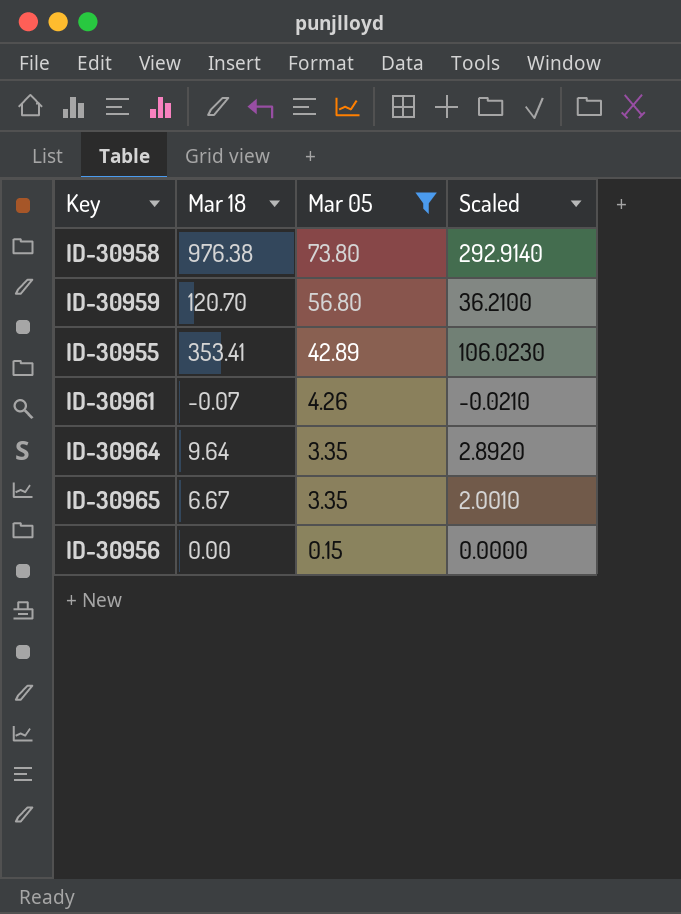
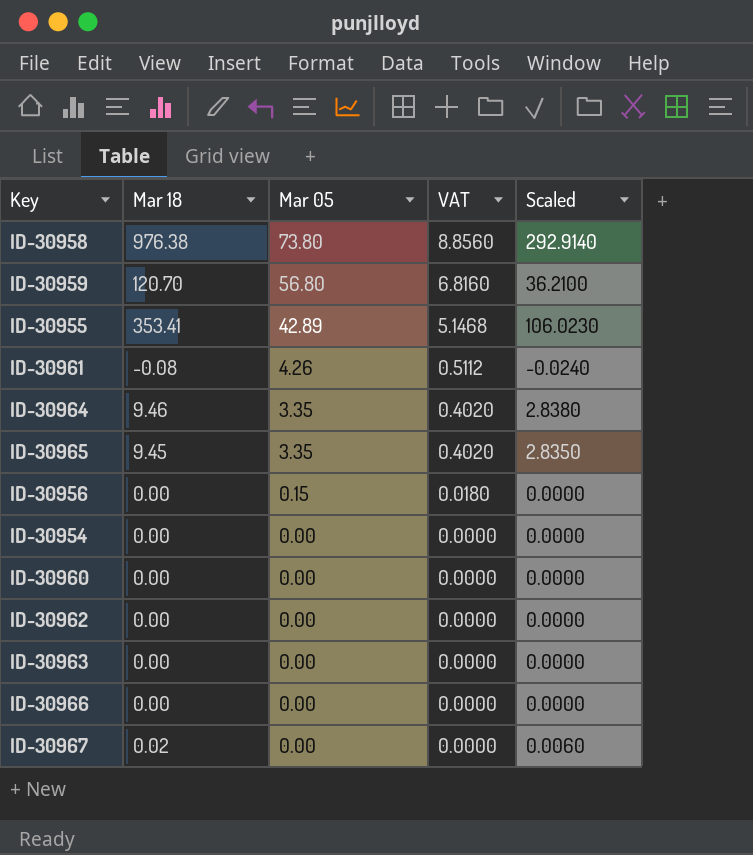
filter: Mar 05 != 0.00 -> none
column VAT | formula: none -> [Mar 05] * 0.12
ID-30961 | Mar 18: -0.07 -> -0.08
ID-30961 | Scaled: -0.0210 -> -0.0240
ID-30964 | Mar 18: 9.64 -> 9.46
ID-30964 | Scaled: 2.8920 -> 2.8380
ID-30965 | Mar 18: 6.67 -> 9.45
ID-30965 | Scaled: 2.0010 -> 2.8350

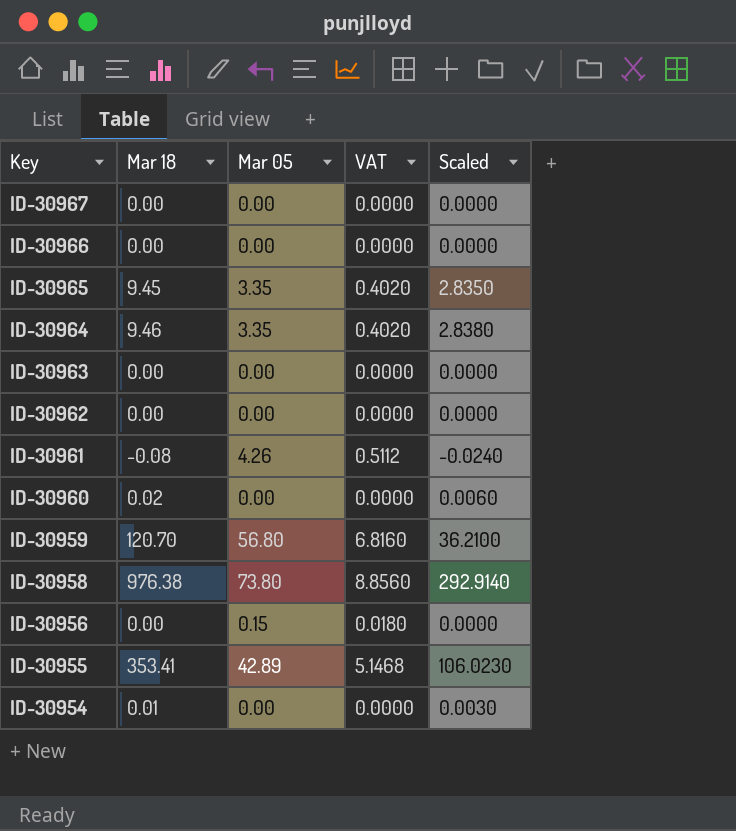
row order: Mar 05 descending -> Key descending
ID-30967 | Mar 18: 0.02 -> 0.00
ID-30967 | Scaled: 0.0060 -> 0.0000
ID-30960 | Mar 18: 0.00 -> 0.02
ID-30960 | Scaled: 0.0000 -> 0.0060
ID-30954 | Mar 18: 0.00 -> 0.01
ID-30954 | Scaled: 0.0000 -> 0.0030

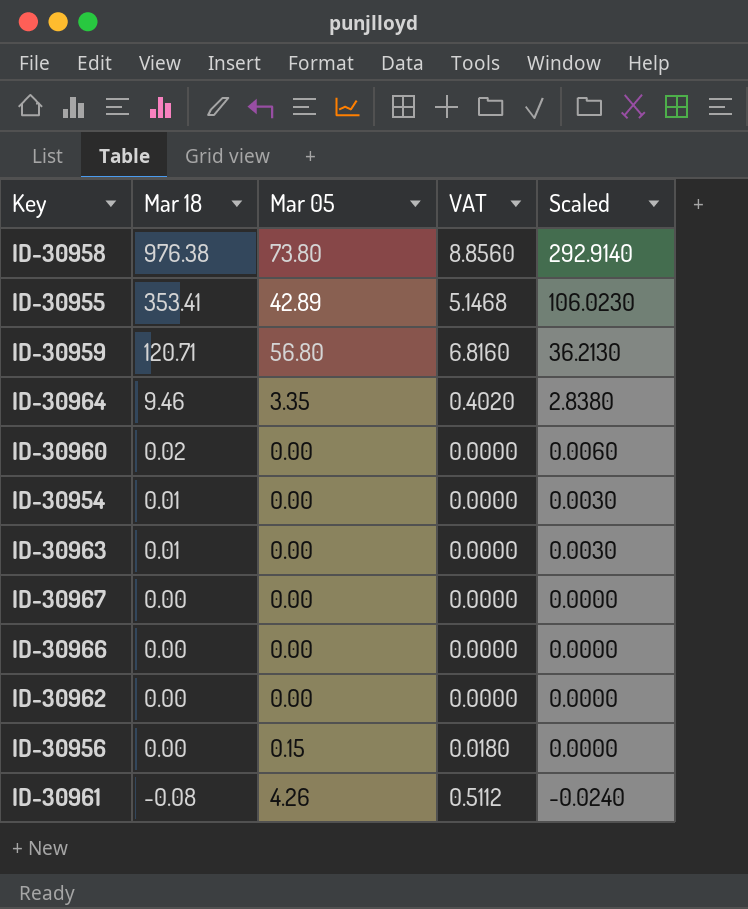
row order: Key descending -> Mar 18 descending
row ID-30965: 9.45 | 3.35 | 0.4020 | 2.8350 -> none
ID-30959 | Mar 18: 120.70 -> 120.71
ID-30959 | Scaled: 36.2100 -> 36.2130
ID-30963 | Mar 18: 0.00 -> 0.01
ID-30963 | Scaled: 0.0000 -> 0.0030

